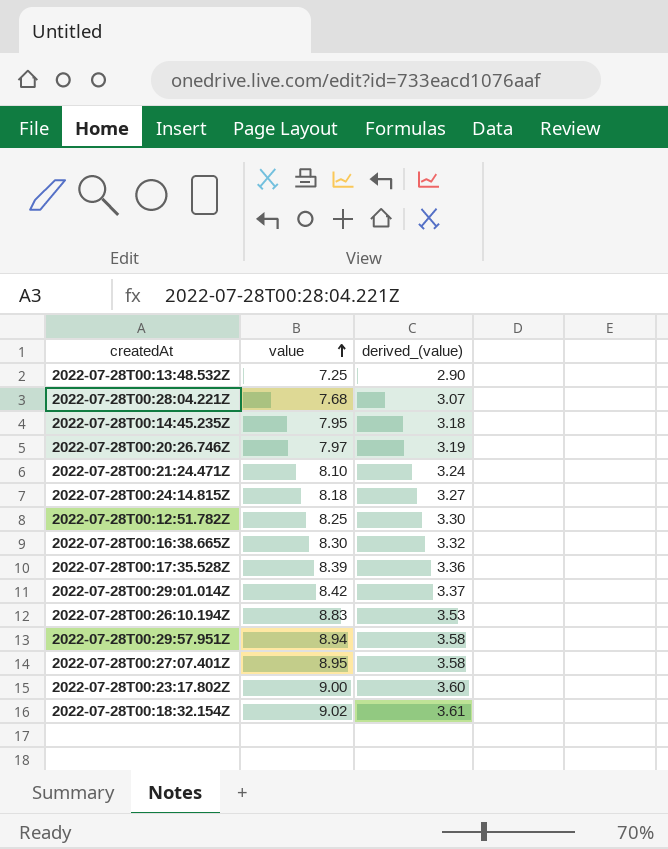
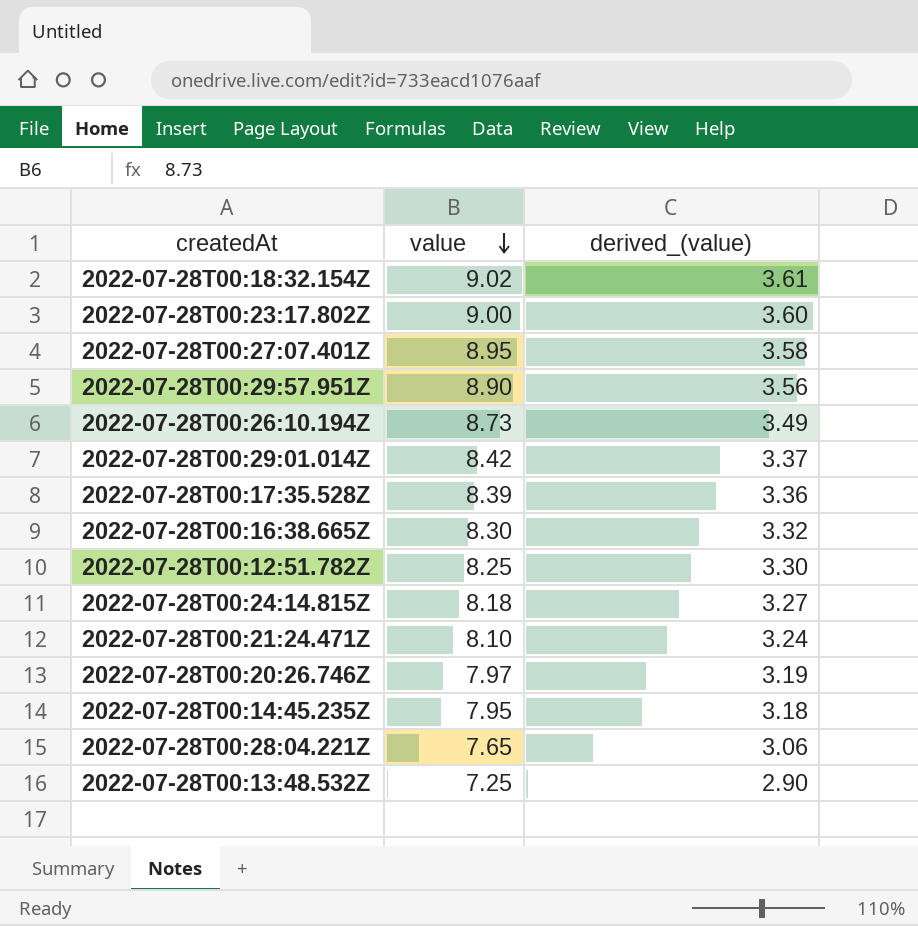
row order: value ascending -> value descending
2022-07-28T00:29:57.951Z | value: 8.94 -> 8.90
2022-07-28T00:29:57.951Z | derived_(value): 3.58 -> 3.56
2022-07-28T00:26:10.194Z | value: 8.83 -> 8.73
2022-07-28T00:26:10.194Z | derived_(value): 3.53 -> 3.49
2022-07-28T00:28:04.221Z | value: 7.68 -> 7.65
2022-07-28T00:28:04.221Z | derived_(value): 3.07 -> 3.06

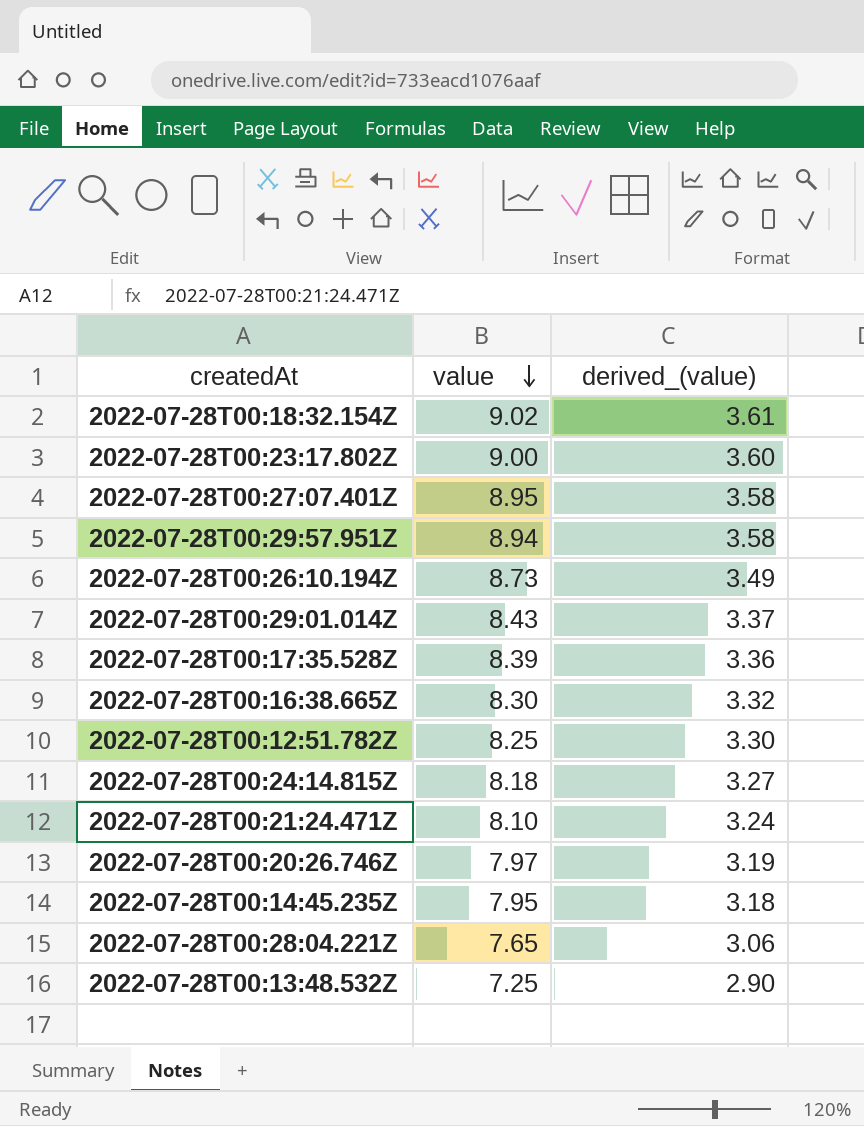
2022-07-28T00:29:57.951Z | value: 8.90 -> 8.94
2022-07-28T00:29:57.951Z | derived_(value): 3.56 -> 3.58
2022-07-28T00:29:01.014Z | value: 8.42 -> 8.43

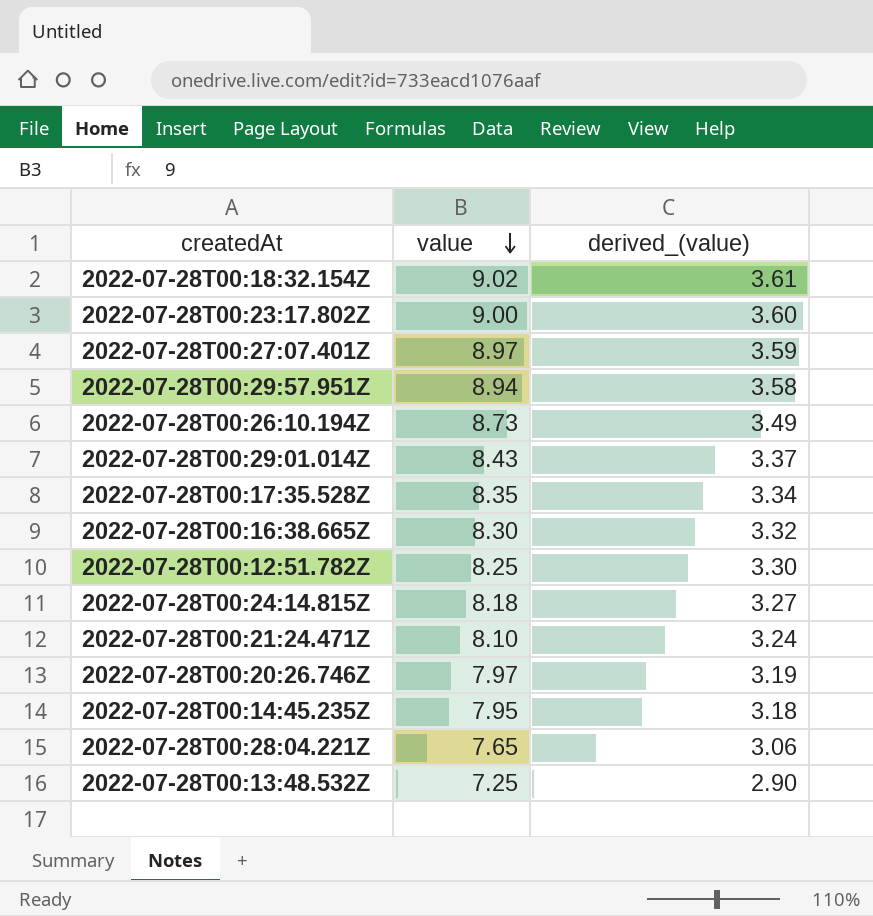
2022-07-28T00:27:07.401Z | value: 8.95 -> 8.97
2022-07-28T00:27:07.401Z | derived_(value): 3.58 -> 3.59
2022-07-28T00:17:35.528Z | value: 8.39 -> 8.35
2022-07-28T00:17:35.528Z | derived_(value): 3.36 -> 3.34

